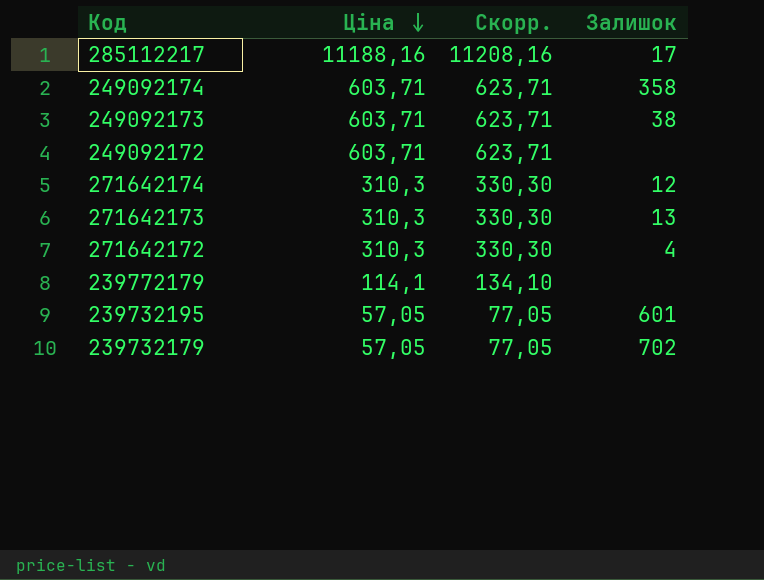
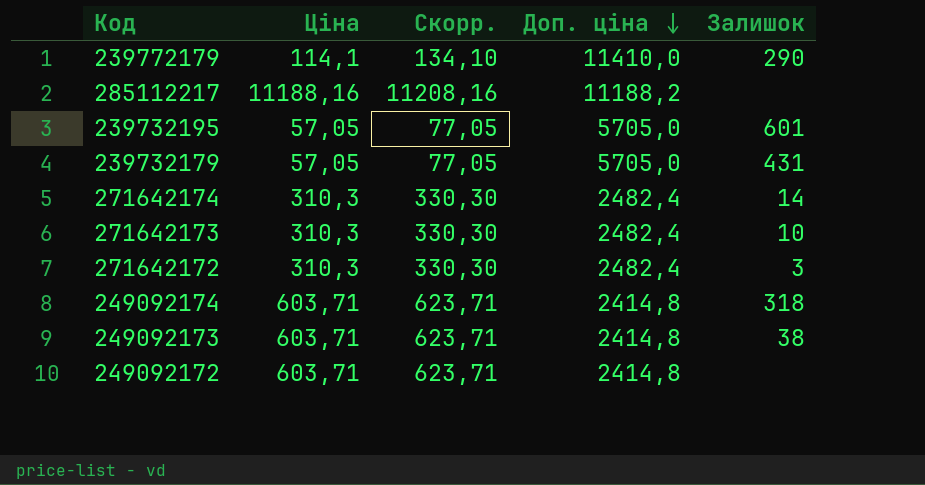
row order: Ціна descending -> Доп. ціна descending
column Доп. ціна | position: none -> 4
239772179 | Залишок: none -> 290
285112217 | Залишок: 17 -> none
239732179 | Залишок: 702 -> 431
271642174 | Залишок: 12 -> 14
271642173 | Залишок: 13 -> 10
271642172 | Залишок: 4 -> 3
249092174 | Залишок: 358 -> 318

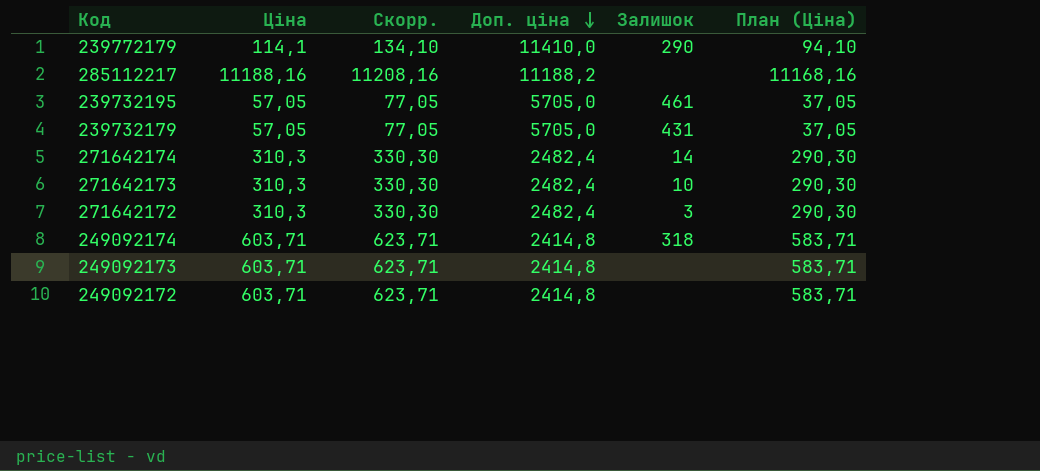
column План (Ціна) | formula: none -> [Ціна] - 20
239732195 | Залишок: 601 -> 461
249092173 | Залишок: 38 -> none

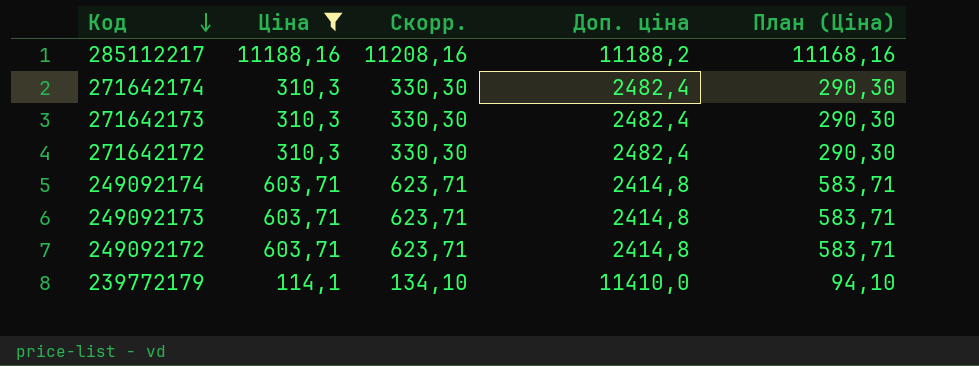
filter: none -> Ціна != 57,05
row order: Доп. ціна descending -> Код descending
column Залишок | position: 5 -> none

